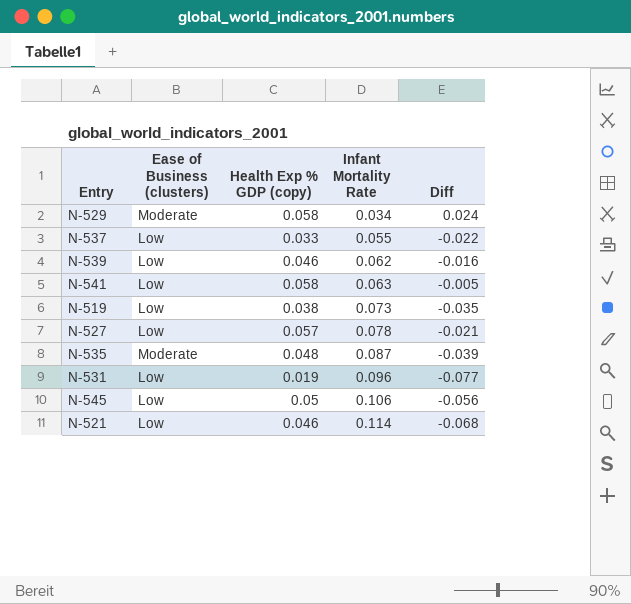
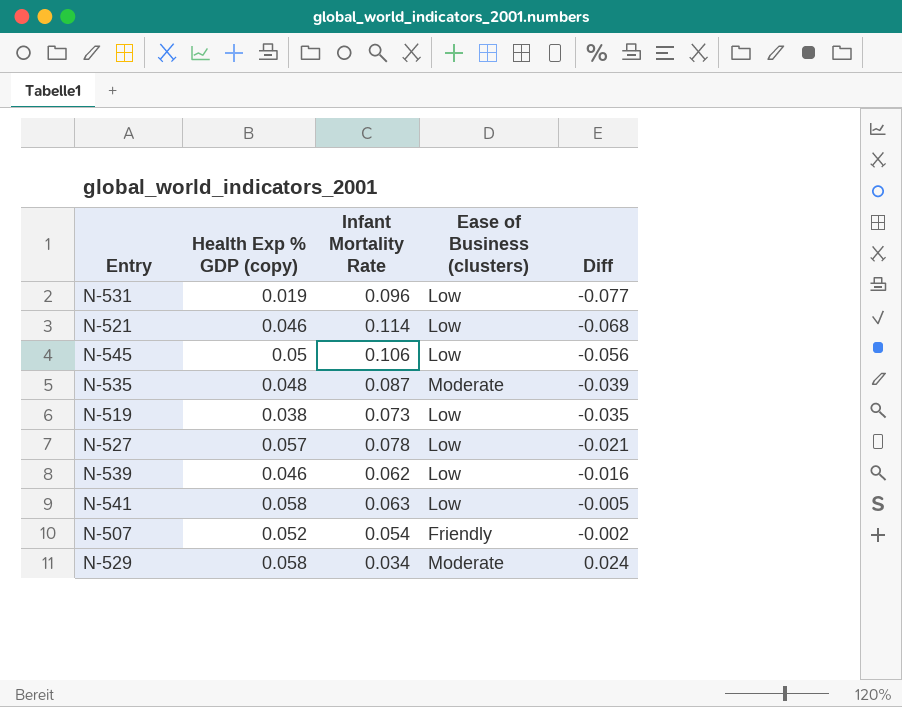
row order: Infant Mortality Rate ascending -> Diff ascending
column Ease of Business (clusters) | position: 2 -> 4
row N-537: Low | 0.033 | 0.055 | -0.022 -> none
row N-507: none -> 0.052 | 0.054 | Friendly | -0.002

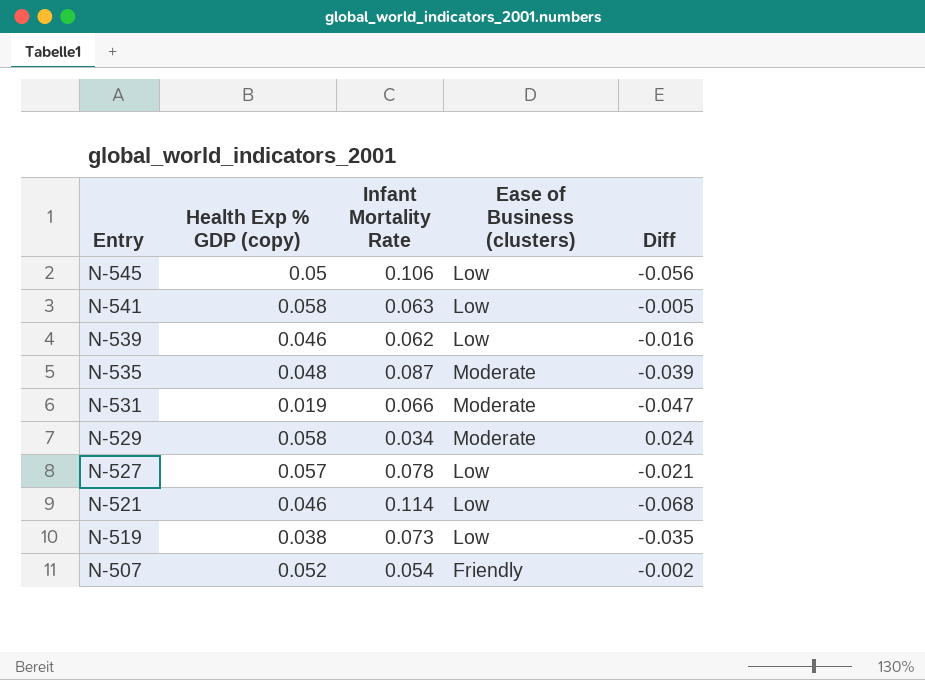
row order: Diff ascending -> Entry descending
N-531 | Infant Mortality Rate: 0.096 -> 0.066
N-531 | Ease of Business (clusters): Low -> Moderate
N-531 | Diff: -0.077 -> -0.047

